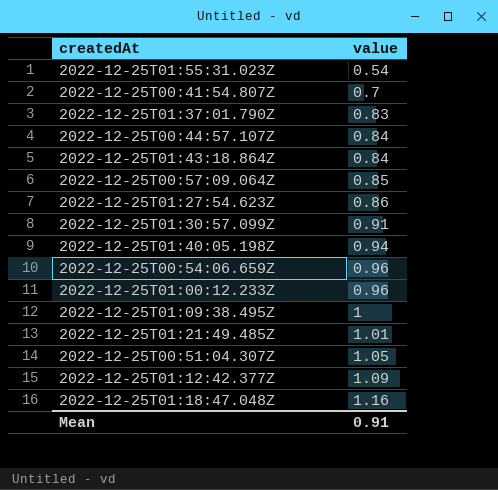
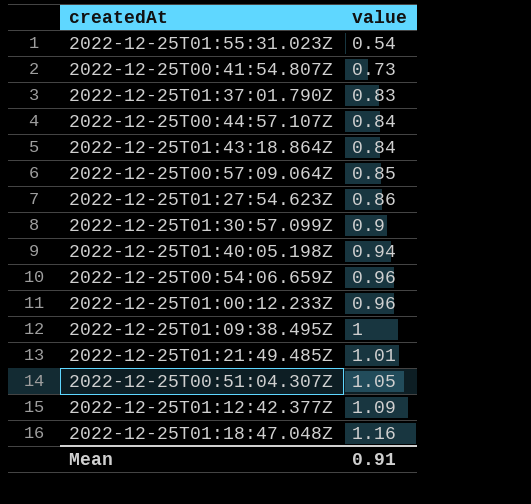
2022-12-25T00:41:54.807Z | value: 0.7 -> 0.73
2022-12-25T01:30:57.099Z | value: 0.91 -> 0.9

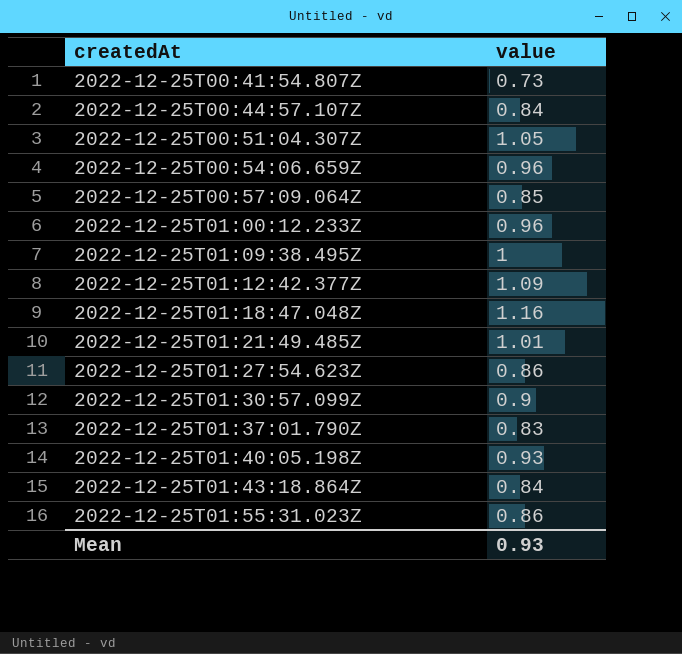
row order: value ascending -> createdAt ascending
2022-12-25T01:40:05.198Z | value: 0.94 -> 0.93
2022-12-25T01:55:31.023Z | value: 0.54 -> 0.86
Mean | value: 0.91 -> 0.93

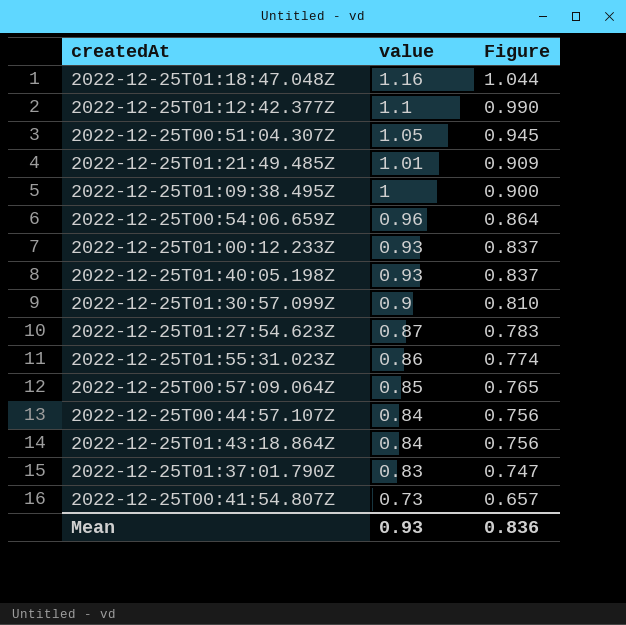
row order: createdAt ascending -> value descending
column Figure | formula: none -> [value] * 0.9
2022-12-25T01:12:42.377Z | value: 1.09 -> 1.1
2022-12-25T01:00:12.233Z | value: 0.96 -> 0.93
2022-12-25T01:27:54.623Z | value: 0.86 -> 0.87

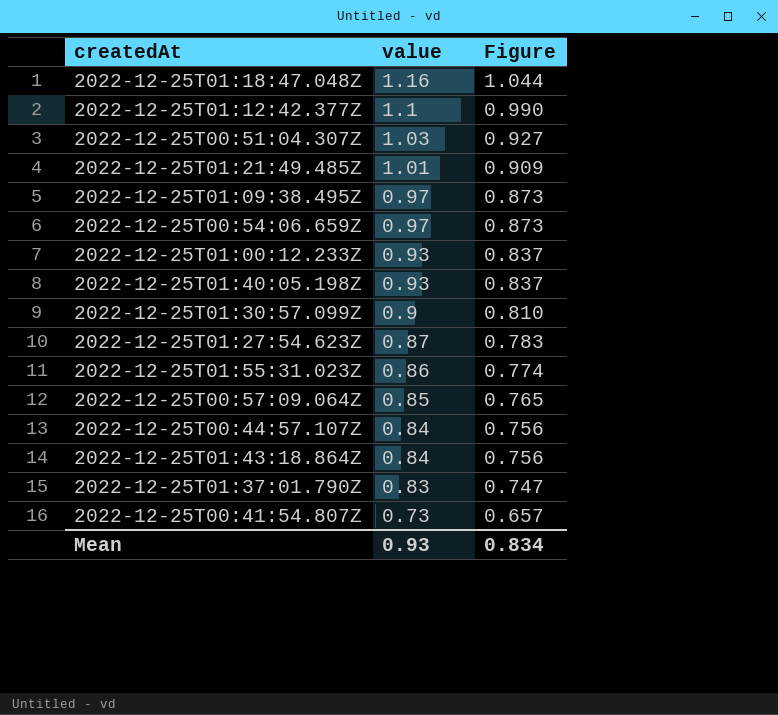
2022-12-25T00:51:04.307Z | value: 1.05 -> 1.03
2022-12-25T00:51:04.307Z | Figure: 0.945 -> 0.927
2022-12-25T01:09:38.495Z | value: 1 -> 0.97
2022-12-25T01:09:38.495Z | Figure: 0.900 -> 0.873
2022-12-25T00:54:06.659Z | value: 0.96 -> 0.97
2022-12-25T00:54:06.659Z | Figure: 0.864 -> 0.873
Mean | Figure: 0.836 -> 0.834

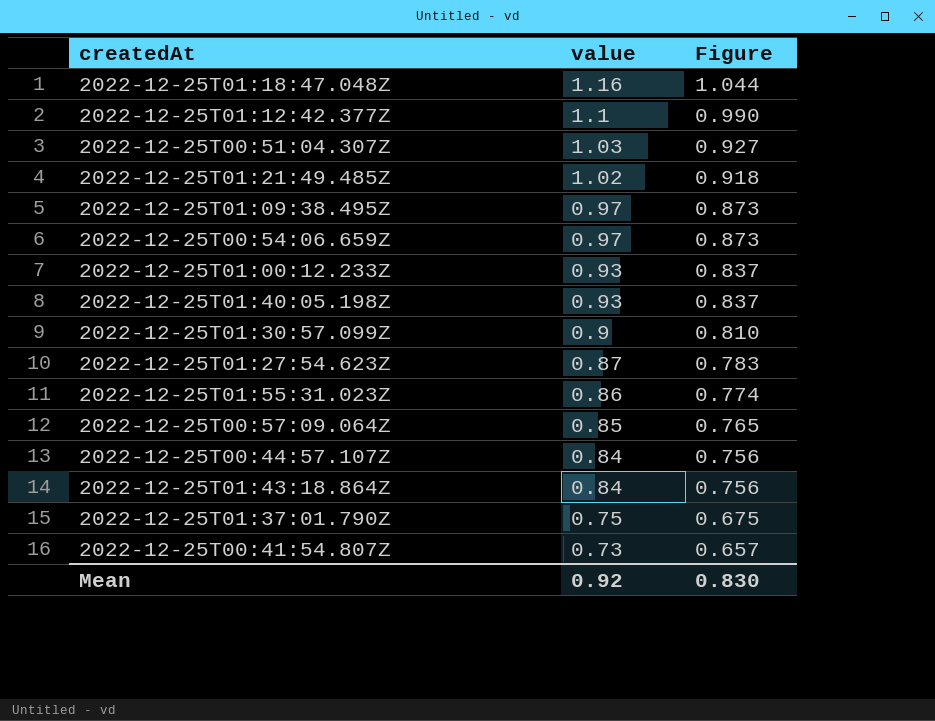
2022-12-25T01:21:49.485Z | value: 1.01 -> 1.02
2022-12-25T01:21:49.485Z | Figure: 0.909 -> 0.918
2022-12-25T01:37:01.790Z | value: 0.83 -> 0.75
2022-12-25T01:37:01.790Z | Figure: 0.747 -> 0.675
Mean | value: 0.93 -> 0.92
Mean | Figure: 0.834 -> 0.830

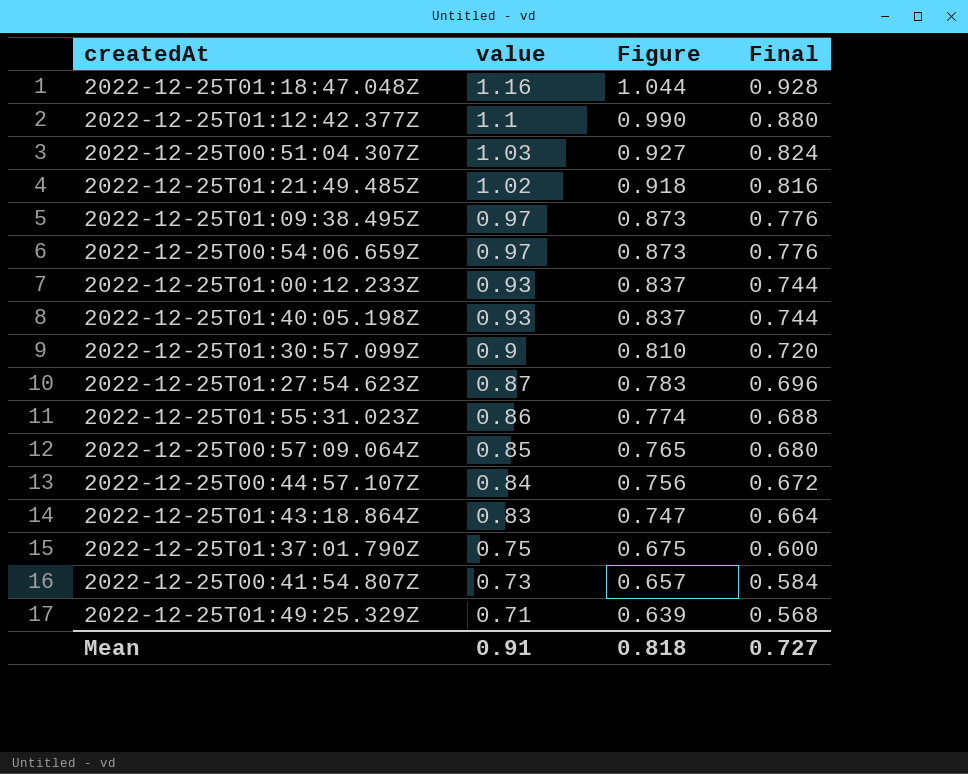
column Final | formula: none -> [value] * 0.8
2022-12-25T01:43:18.864Z | value: 0.84 -> 0.83
2022-12-25T01:43:18.864Z | Figure: 0.756 -> 0.747
row 2022-12-25T01:49:25.329Z: none -> 0.71 | 0.639 | 0.568
Mean | value: 0.92 -> 0.91
Mean | Figure: 0.830 -> 0.818

